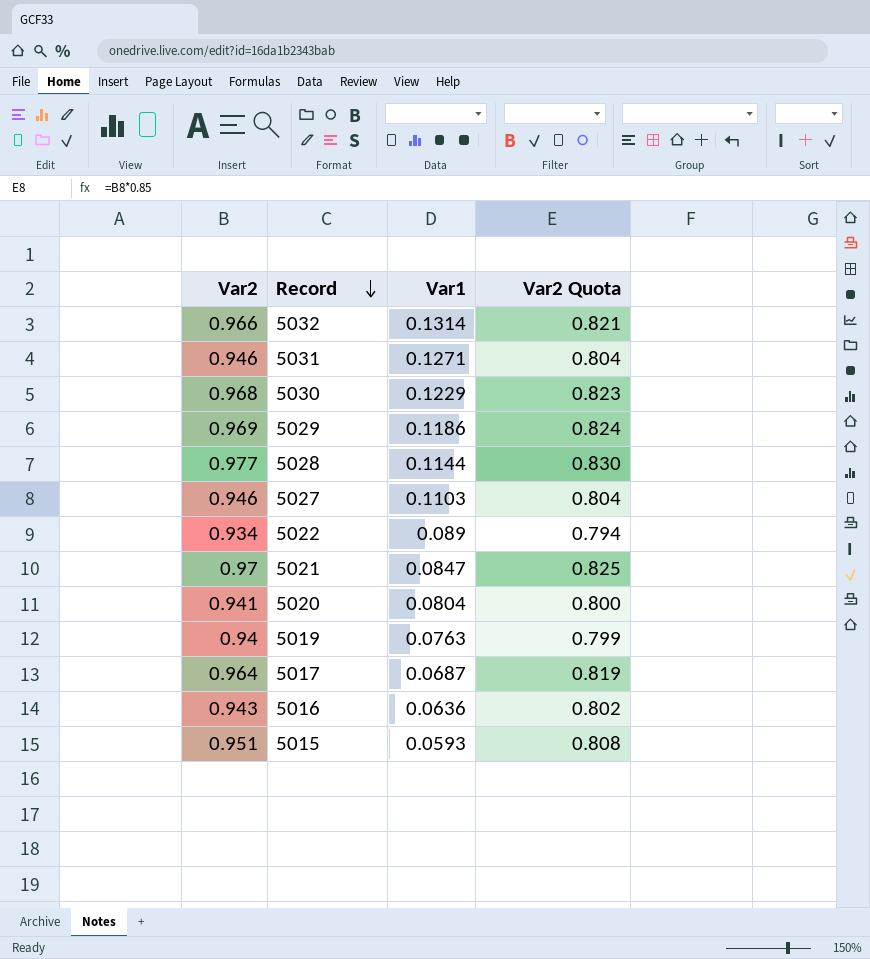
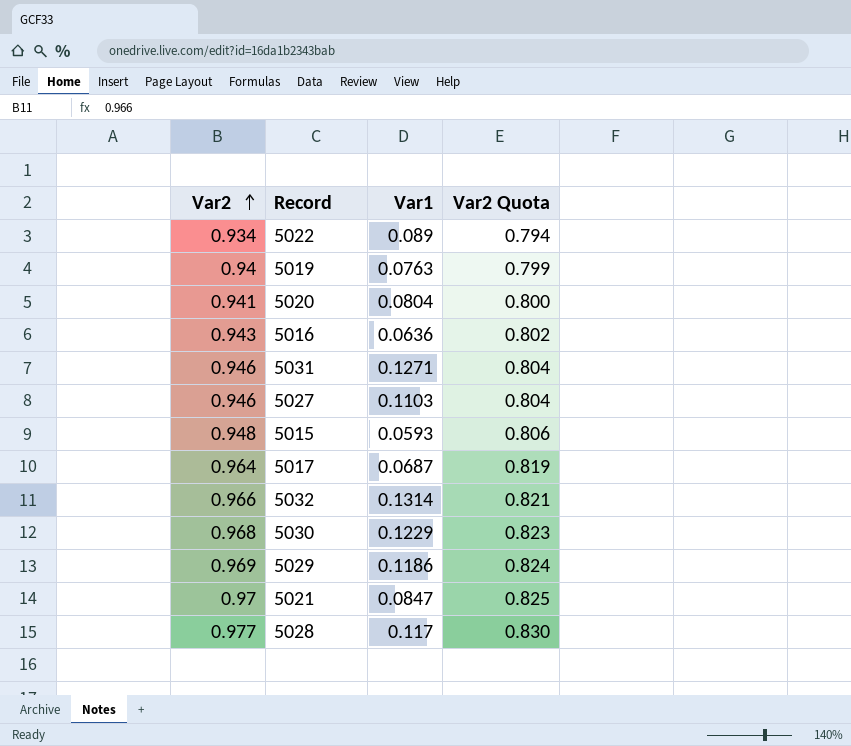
row order: Record descending -> Var2 ascending
5015 | Var2: 0.951 -> 0.948
5015 | Var2 Quota: 0.808 -> 0.806
5028 | Var1: 0.1144 -> 0.117

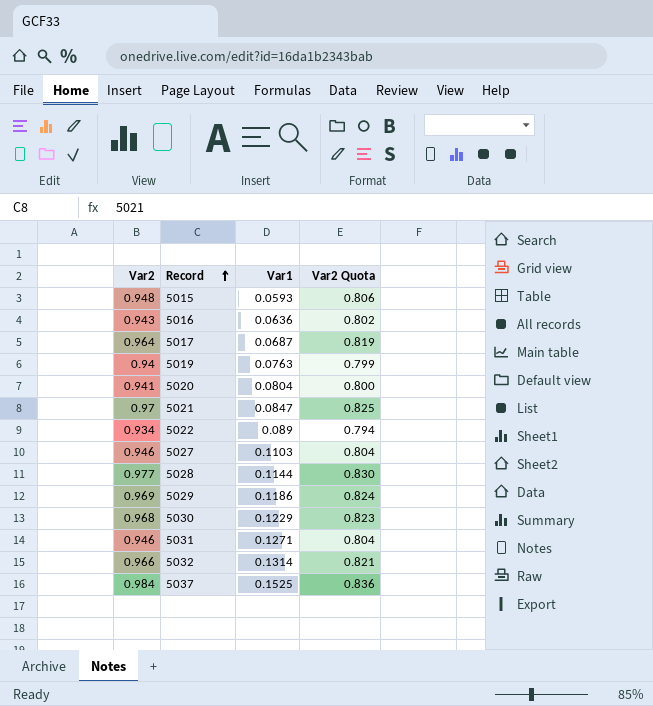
row order: Var2 ascending -> Record ascending
5028 | Var1: 0.117 -> 0.1144
row 5037: none -> 0.984 | 0.1525 | 0.836

